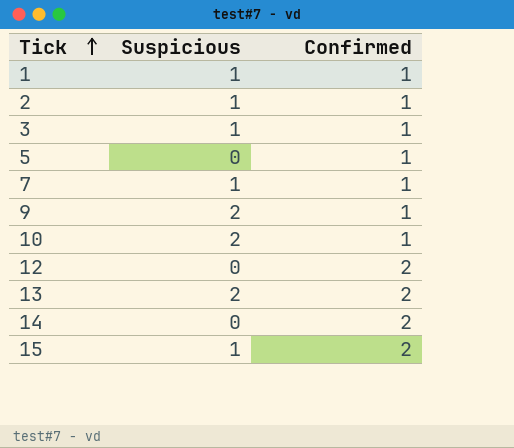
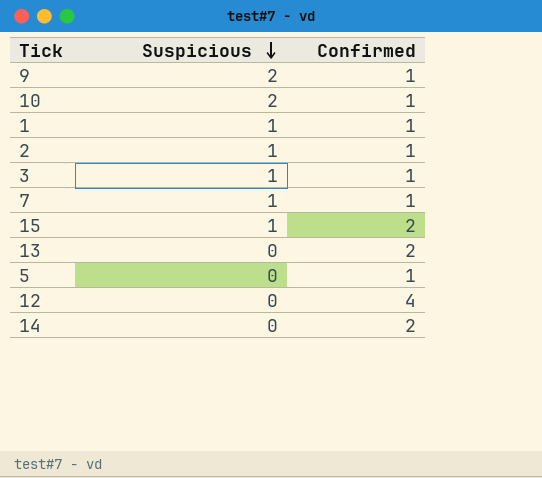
row order: Tick ascending -> Suspicious descending
13 | Suspicious: 2 -> 0
12 | Confirmed: 2 -> 4

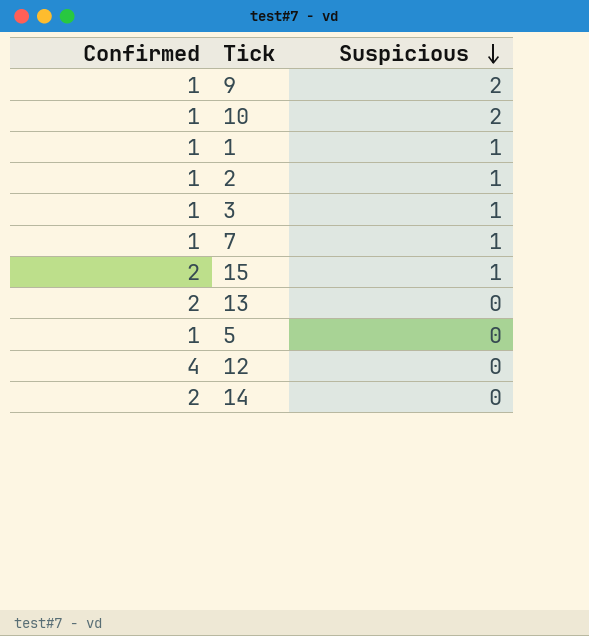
column Confirmed | position: 3 -> 1

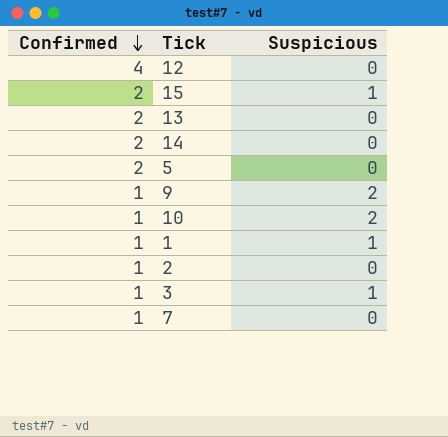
row order: Suspicious descending -> Confirmed descending
5 | Confirmed: 1 -> 2
2 | Suspicious: 1 -> 0
7 | Suspicious: 1 -> 0

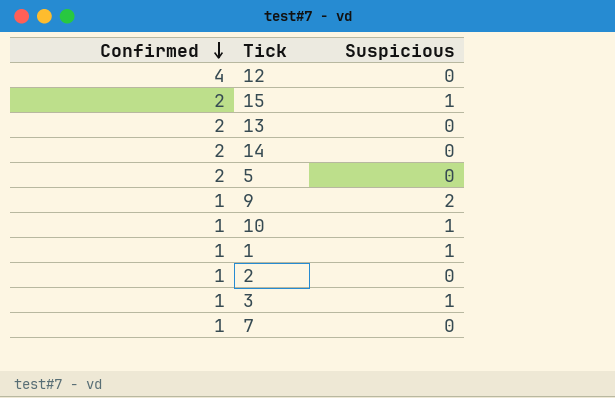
10 | Suspicious: 2 -> 1

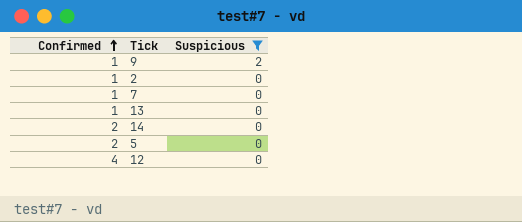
filter: none -> Suspicious != 1
row order: Confirmed descending -> Confirmed ascending
13 | Confirmed: 2 -> 1

